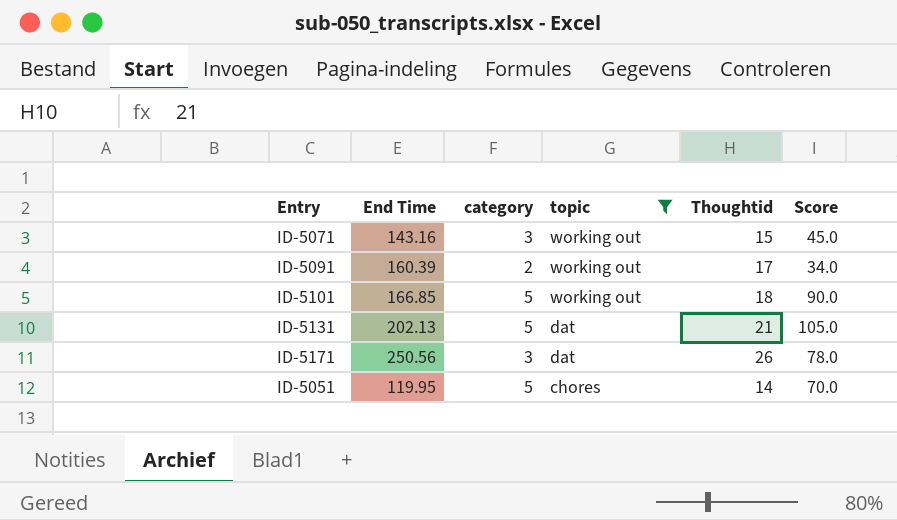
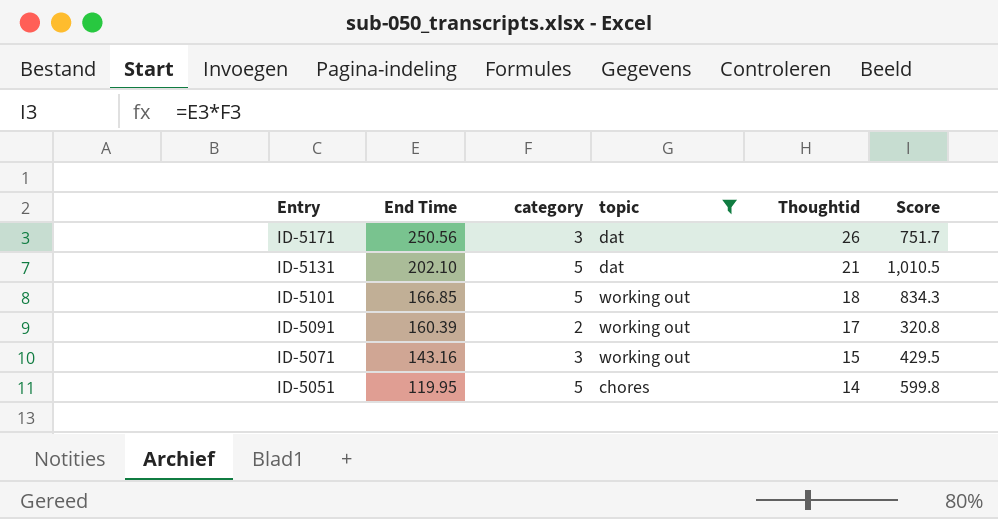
row order: topic descending -> Entry descending
column Score | formula: [category] * [Thoughtid] -> [End Time] * [category]
ID-5131 | End Time: 202.13 -> 202.10

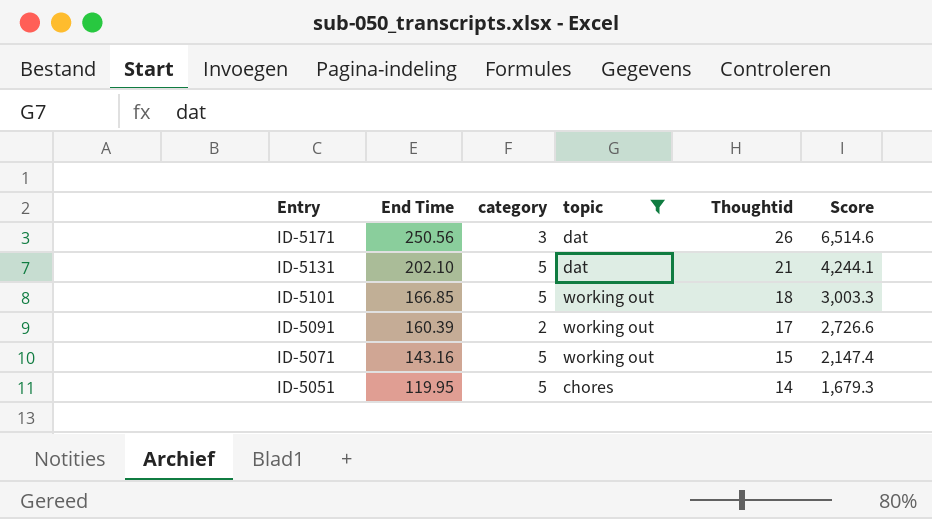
column Score | formula: [End Time] * [category] -> [End Time] * [Thoughtid]
ID-5071 | category: 3 -> 5

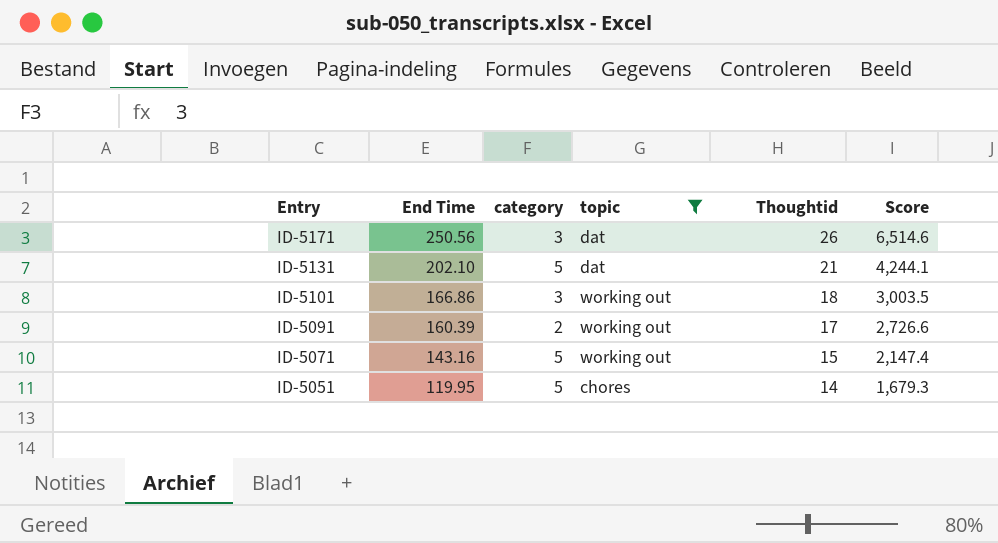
ID-5101 | End Time: 166.85 -> 166.86
ID-5101 | category: 5 -> 3
ID-5101 | Score: 3,003.3 -> 3,003.5

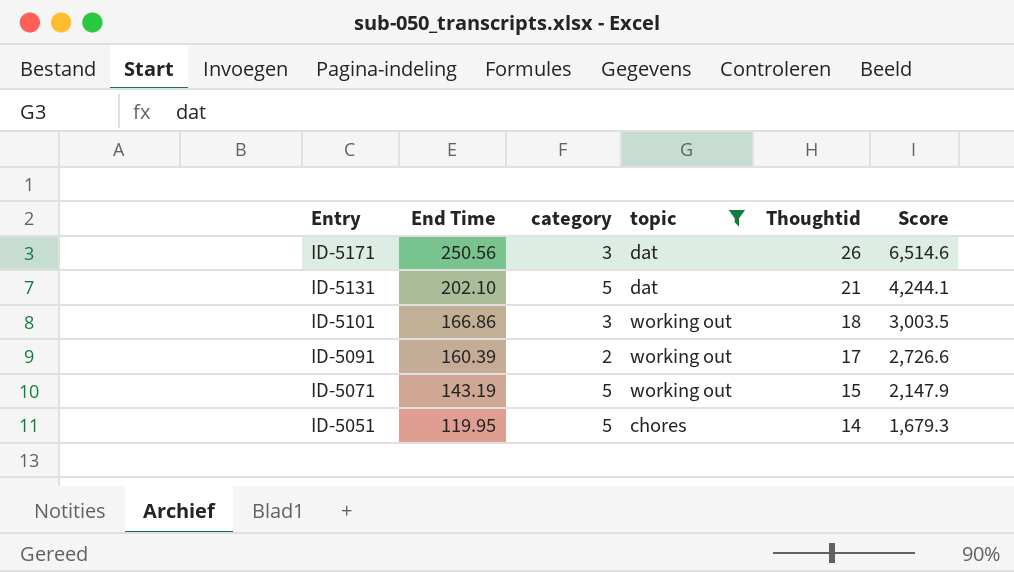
ID-5071 | End Time: 143.16 -> 143.19
ID-5071 | Score: 2,147.4 -> 2,147.9

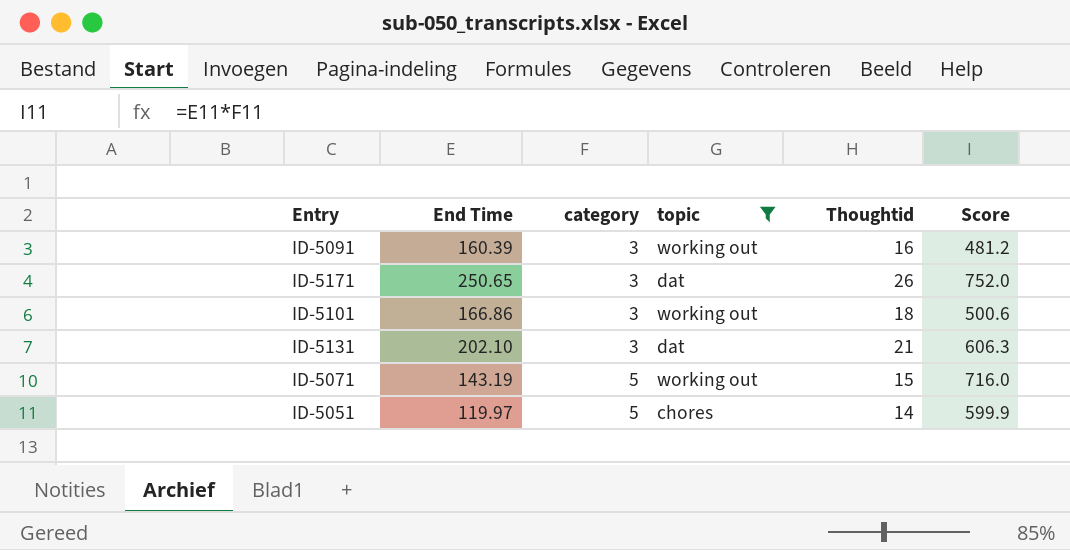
row order: Entry descending -> category ascending
column Score | formula: [End Time] * [Thoughtid] -> [End Time] * [category]
ID-5091 | category: 2 -> 3
ID-5091 | Thoughtid: 17 -> 16
ID-5171 | End Time: 250.56 -> 250.65
ID-5131 | category: 5 -> 3
ID-5051 | End Time: 119.95 -> 119.97

